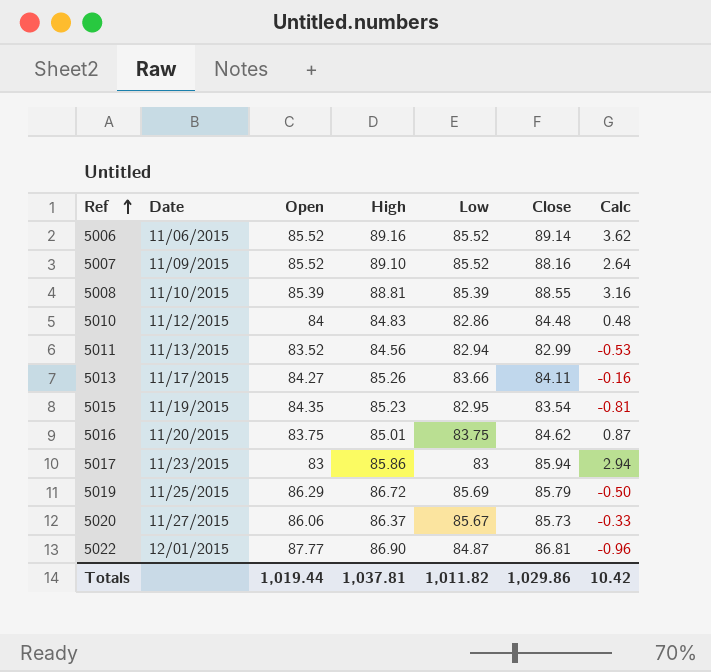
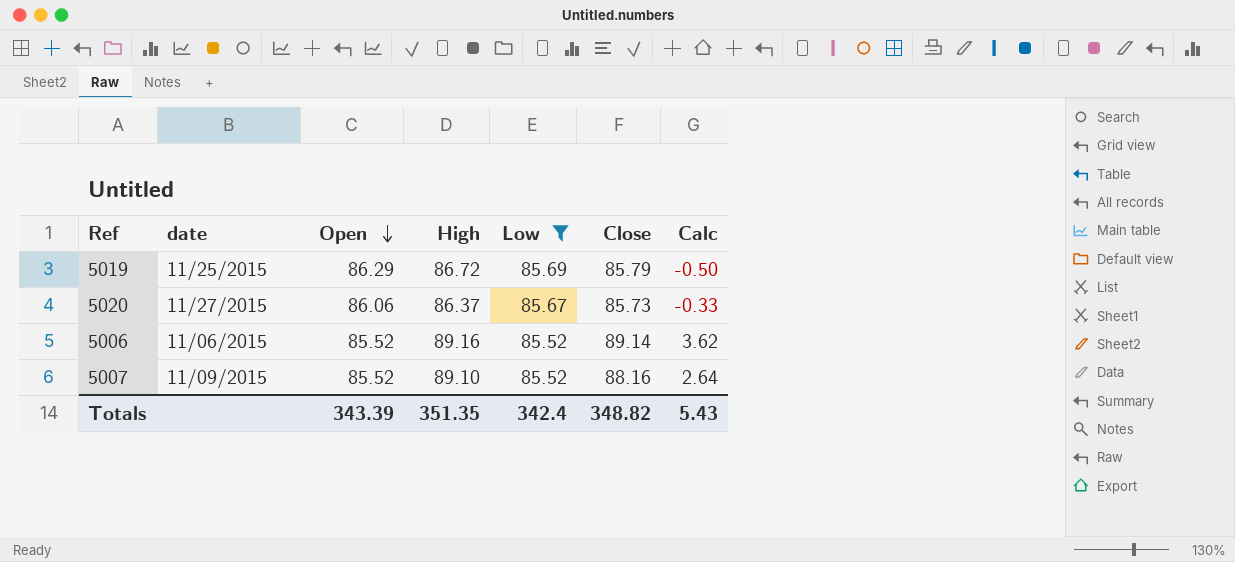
filter: none -> Low >= 85.52
row order: Ref ascending -> Open descending
column name: Date -> date
Totals | Open: 1,019.44 -> 343.39
Totals | High: 1,037.81 -> 351.35
Totals | Low: 1,011.82 -> 342.4
Totals | Close: 1,029.86 -> 348.82
Totals | Calc: 10.42 -> 5.43

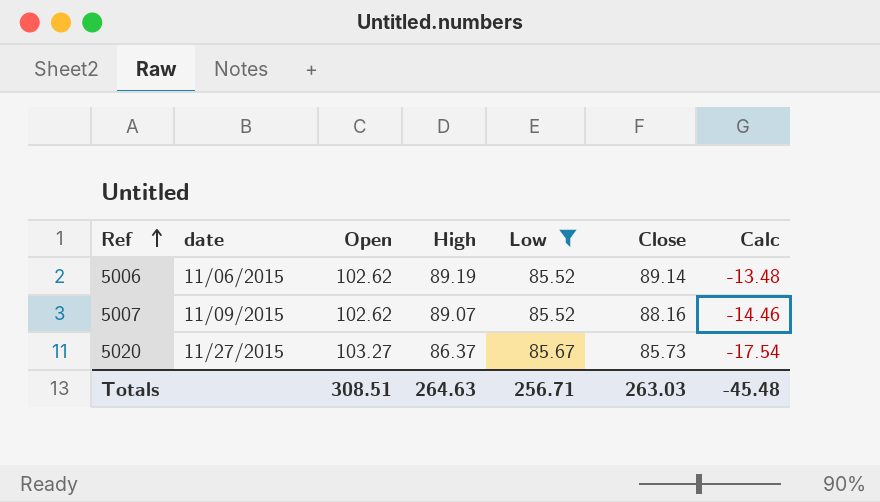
row order: Open descending -> Ref ascending
row 5019: 11/25/2015 | 86.29 | 86.72 | 85.69 | 85.79 | -0.50 -> none
5006 | Open: 85.52 -> 102.62
5006 | High: 89.16 -> 89.19
5006 | Calc: 3.62 -> -13.48
5007 | Open: 85.52 -> 102.62
5007 | High: 89.10 -> 89.07
5007 | Calc: 2.64 -> -14.46
5020 | Open: 86.06 -> 103.27
5020 | Calc: -0.33 -> -17.54
Totals | Open: 343.39 -> 308.51
Totals | High: 351.35 -> 264.63
Totals | Low: 342.4 -> 256.71
Totals | Close: 348.82 -> 263.03
Totals | Calc: 5.43 -> -45.48

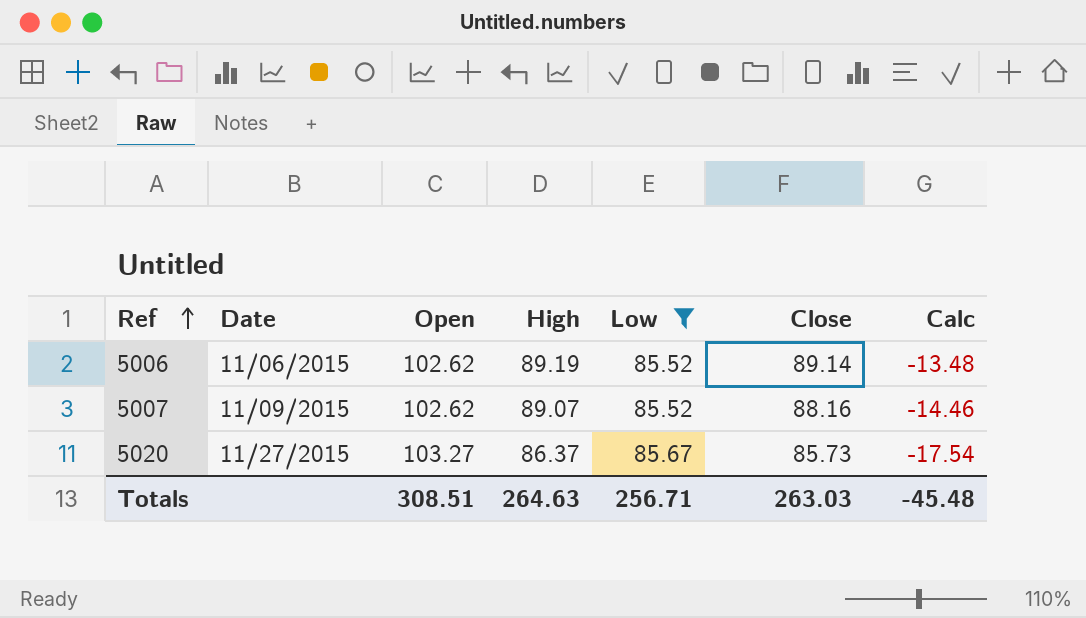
column name: date -> Date

